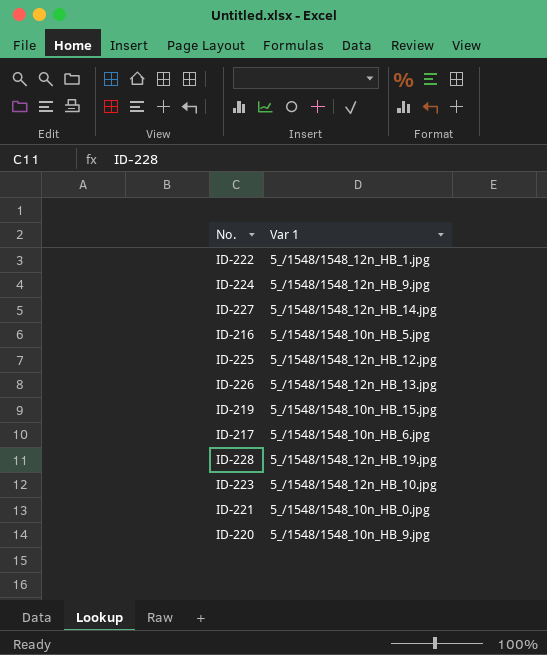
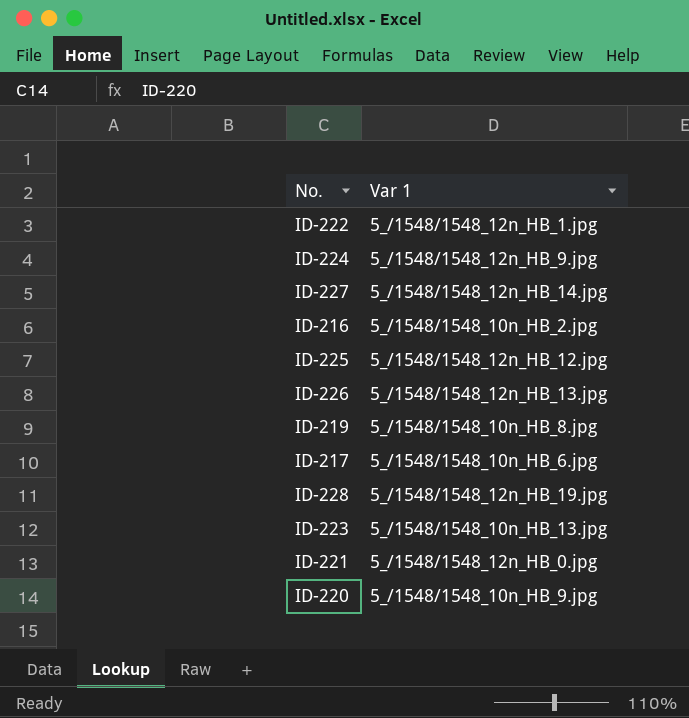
ID-216 | Var 1: 5_/1548/1548_10n_HB_5.jpg -> 5_/1548/1548_10n_HB_2.jpg
ID-219 | Var 1: 5_/1548/1548_10n_HB_15.jpg -> 5_/1548/1548_10n_HB_8.jpg
ID-223 | Var 1: 5_/1548/1548_12n_HB_10.jpg -> 5_/1548/1548_10n_HB_13.jpg
ID-221 | Var 1: 5_/1548/1548_10n_HB_0.jpg -> 5_/1548/1548_12n_HB_0.jpg

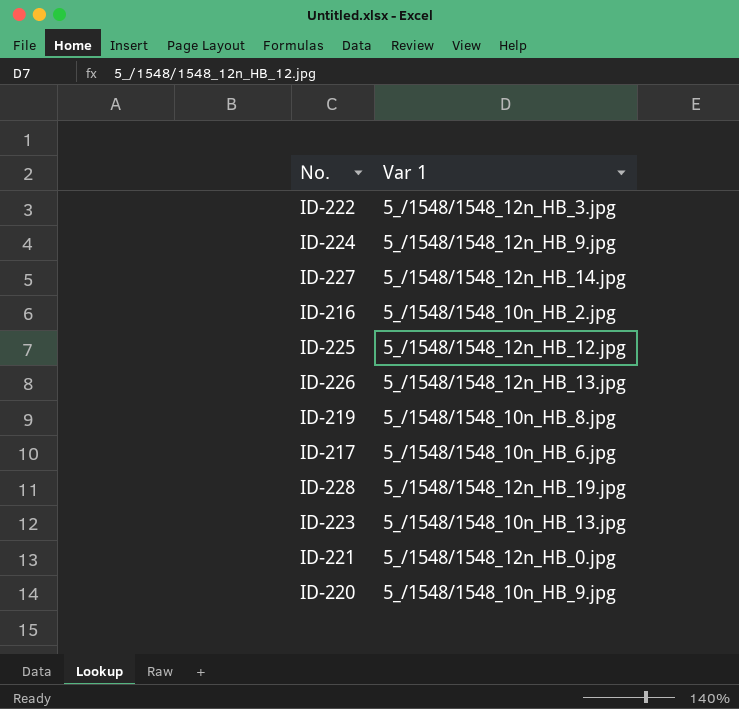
ID-222 | Var 1: 5_/1548/1548_12n_HB_1.jpg -> 5_/1548/1548_12n_HB_3.jpg

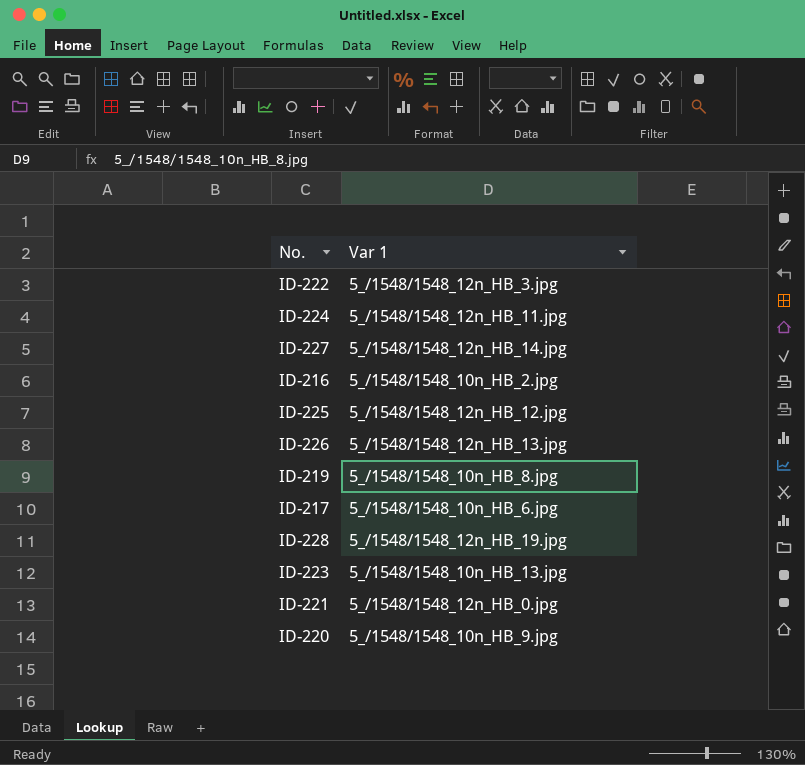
ID-224 | Var 1: 5_/1548/1548_12n_HB_9.jpg -> 5_/1548/1548_12n_HB_11.jpg

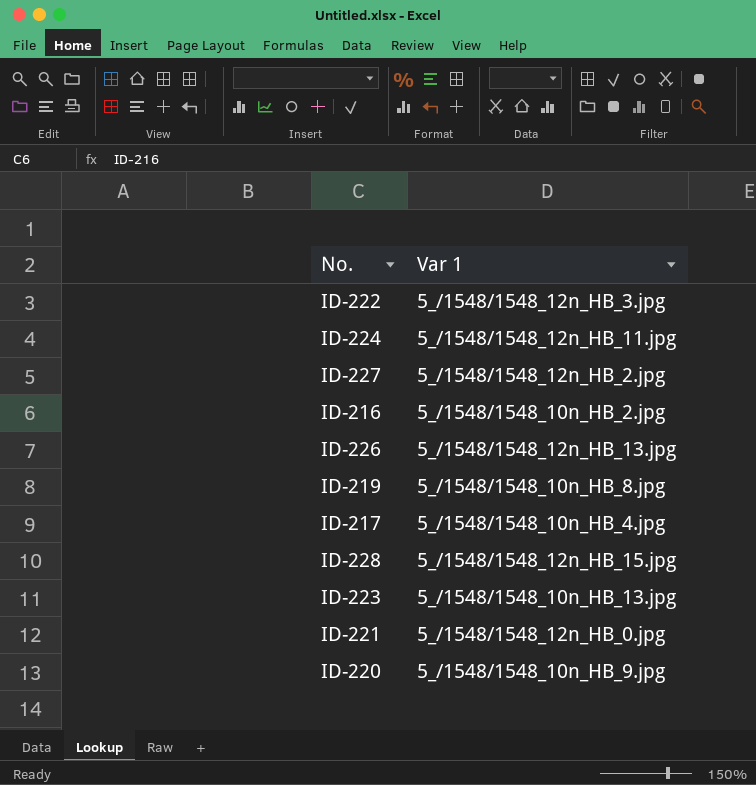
row ID-225: 5_/1548/1548_12n_HB_12.jpg -> none
ID-227 | Var 1: 5_/1548/1548_12n_HB_14.jpg -> 5_/1548/1548_12n_HB_2.jpg
ID-217 | Var 1: 5_/1548/1548_10n_HB_6.jpg -> 5_/1548/1548_10n_HB_4.jpg
ID-228 | Var 1: 5_/1548/1548_12n_HB_19.jpg -> 5_/1548/1548_12n_HB_15.jpg

